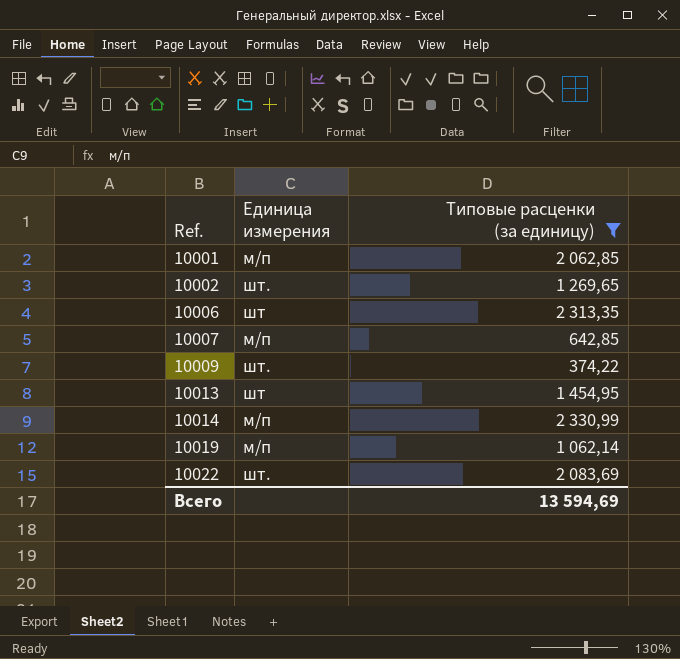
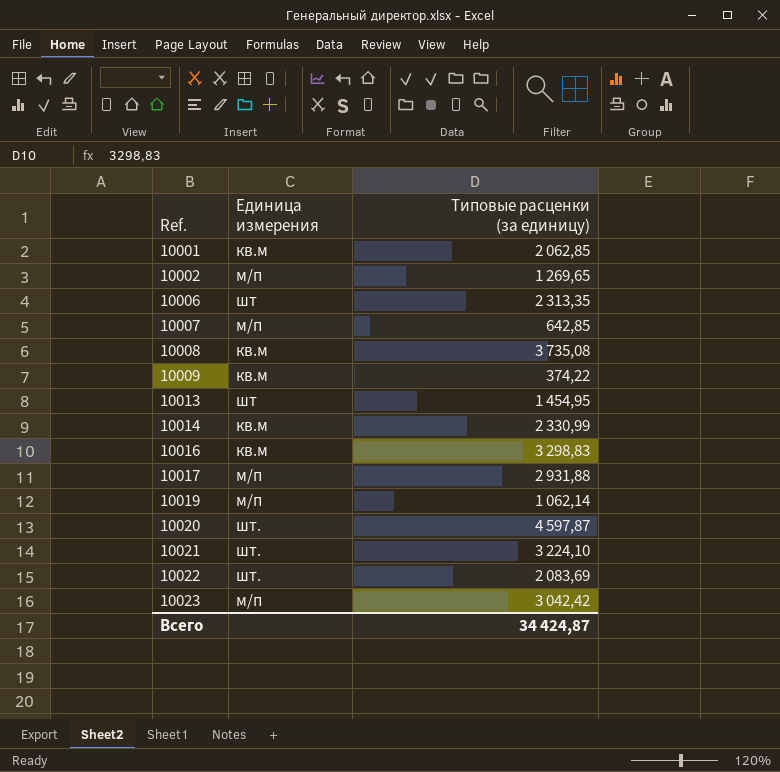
filter: Типовые расценки (за единицу) <= 2 330,99 -> none
10001 | Единица измерения: м/п -> кв.м
10002 | Единица измерения: шт. -> м/п
10009 | Единица измерения: шт. -> кв.м
10014 | Единица измерения: м/п -> кв.м
Всего | Типовые расценки (за единицу): 13 594,69 -> 34 424,87

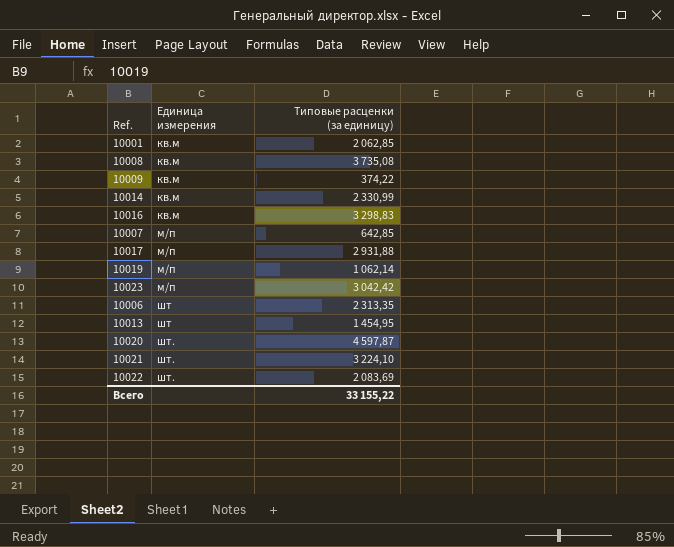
row order: Ref. ascending -> Единица измерения ascending
row 10002: м/п | 1 269,65 -> none
Всего | Типовые расценки (за единицу): 34 424,87 -> 33 155,22

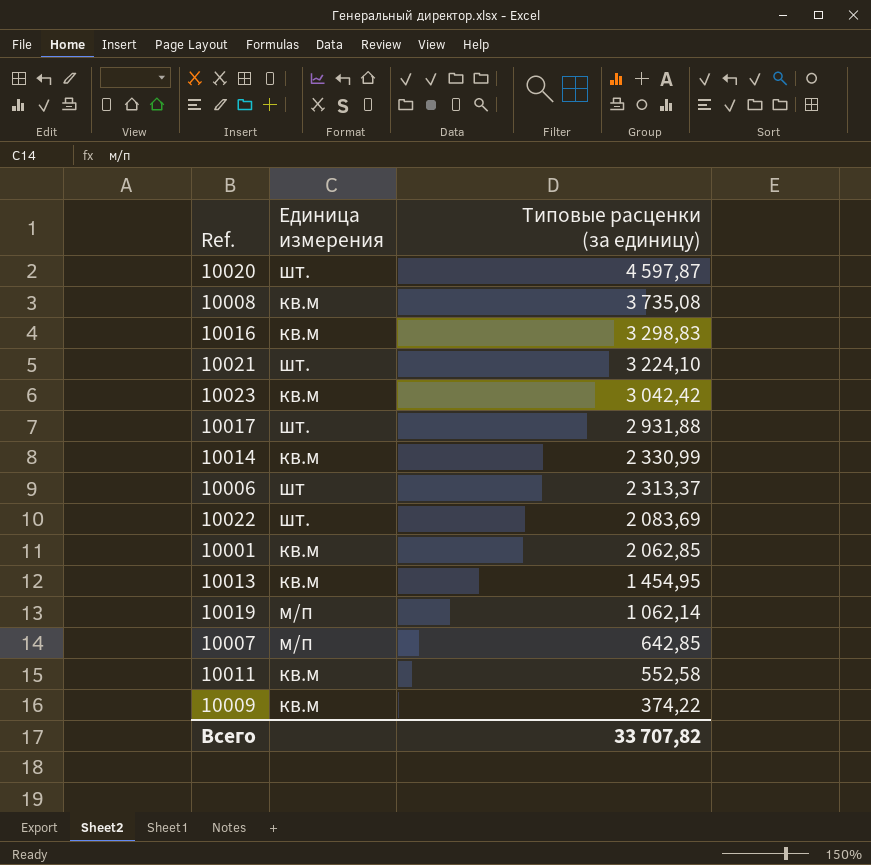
row order: Единица измерения ascending -> Типовые расценки (за единицу) descending
10023 | Единица измерения: м/п -> кв.м
10017 | Единица измерения: м/п -> шт.
10006 | Типовые расценки (за единицу): 2 313,35 -> 2 313,37
10013 | Единица измерения: шт -> кв.м
row 10011: none -> кв.м | 552,58
Всего | Типовые расценки (за единицу): 33 155,22 -> 33 707,82

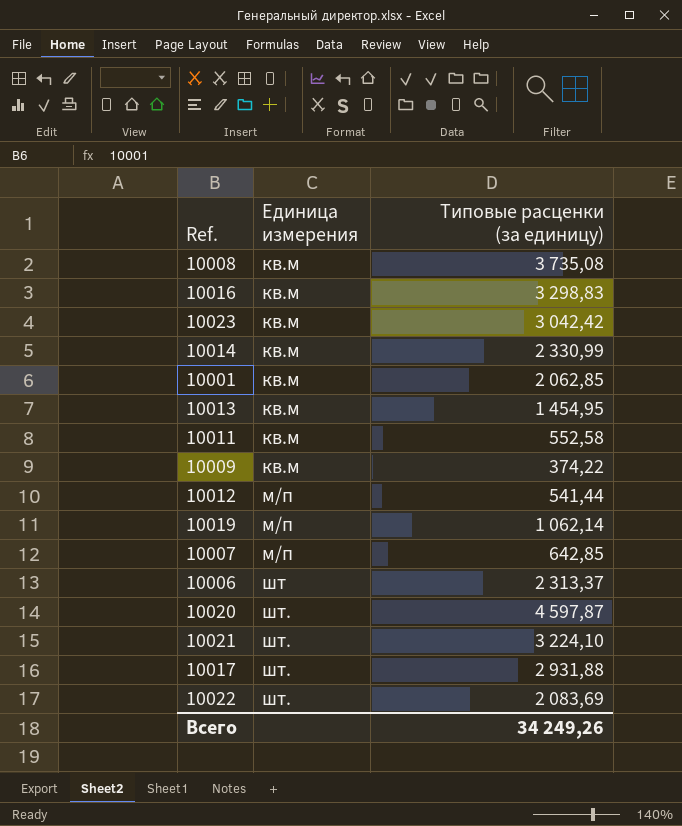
row order: Типовые расценки (за единицу) descending -> Единица измерения ascending
row 10012: none -> м/п | 541,44
Всего | Типовые расценки (за единицу): 33 707,82 -> 34 249,26

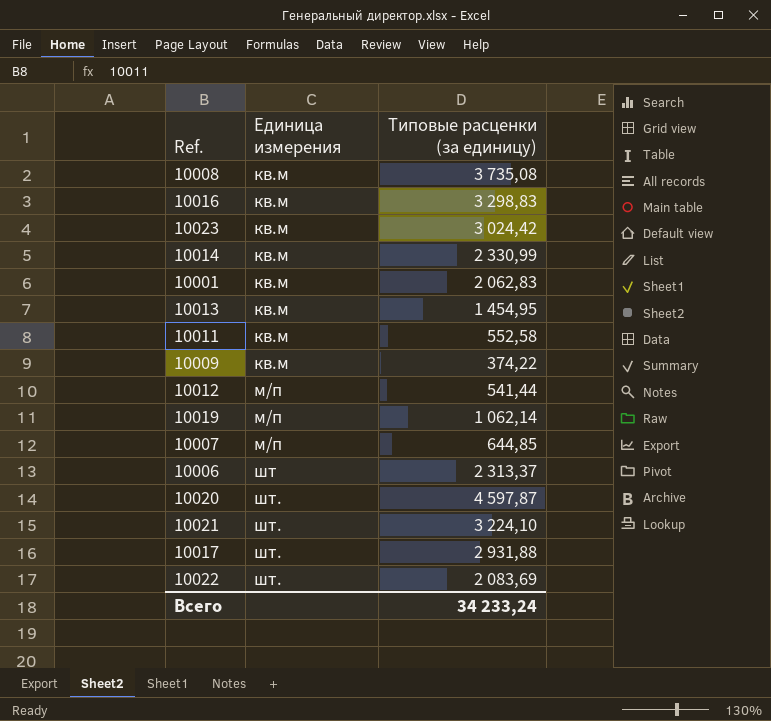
10023 | Типовые расценки (за единицу): 3 042,42 -> 3 024,42
10001 | Типовые расценки (за единицу): 2 062,85 -> 2 062,83
10007 | Типовые расценки (за единицу): 642,85 -> 644,85
Всего | Типовые расценки (за единицу): 34 249,26 -> 34 233,24

